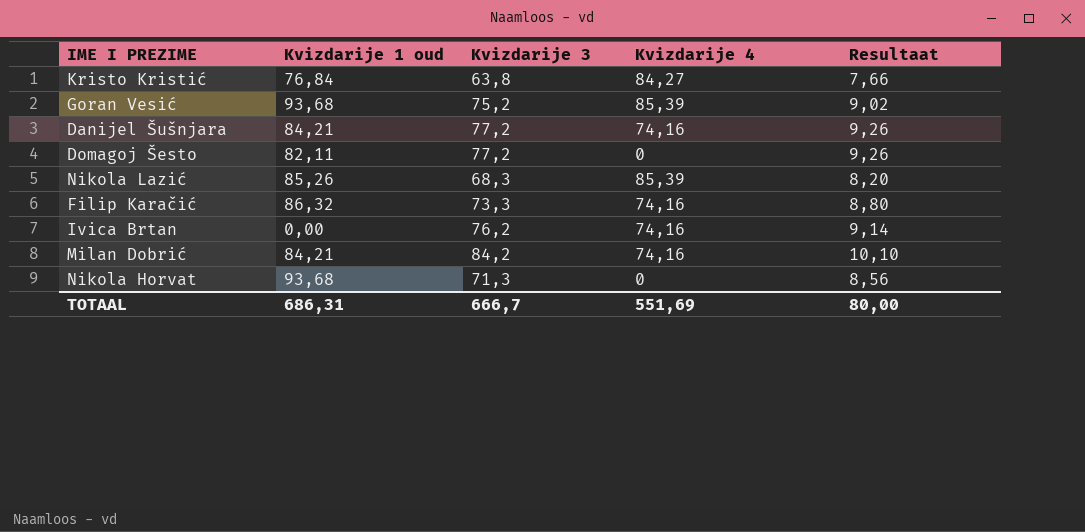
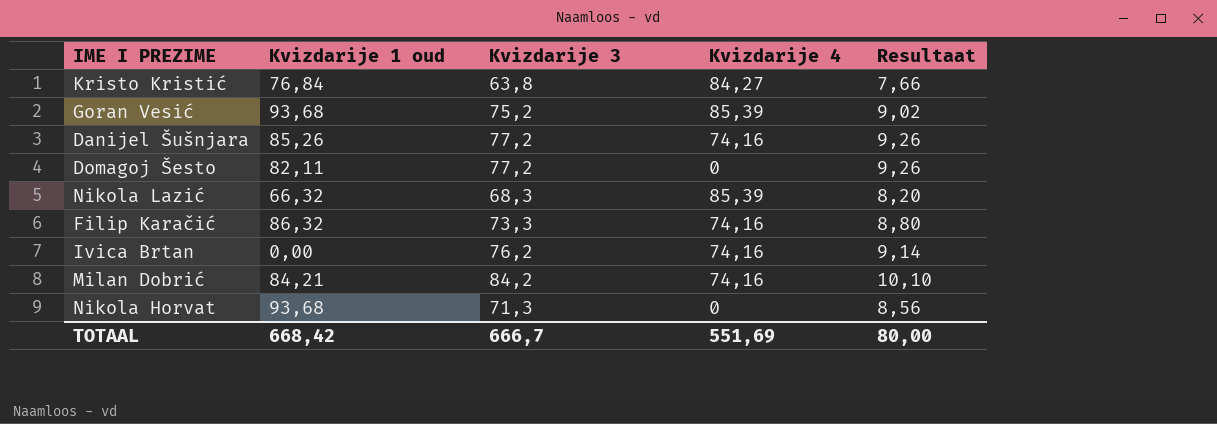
Danijel Šušnjara | Kvizdarije 1 oud: 84,21 -> 85,26
Nikola Lazić | Kvizdarije 1 oud: 85,26 -> 66,32
TOTAAL | Kvizdarije 1 oud: 686,31 -> 668,42

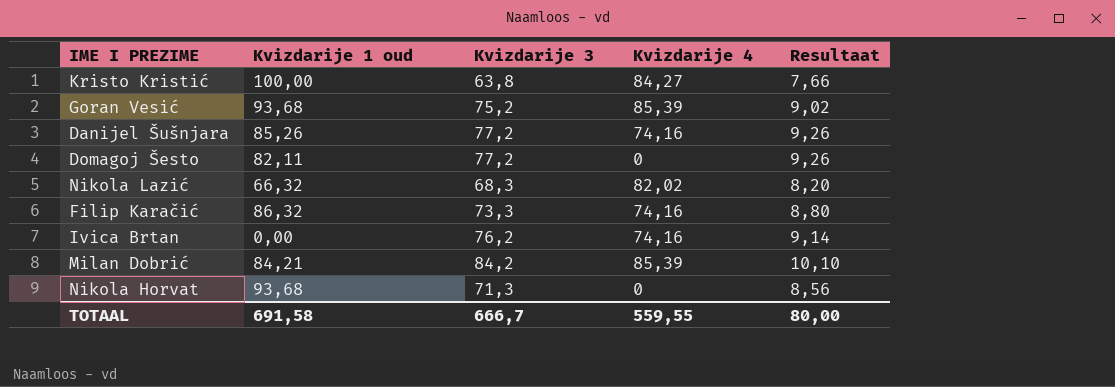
Kristo Kristić | Kvizdarije 1 oud: 76,84 -> 100,00
Nikola Lazić | Kvizdarije 4: 85,39 -> 82,02
Milan Dobrić | Kvizdarije 4: 74,16 -> 85,39
TOTAAL | Kvizdarije 1 oud: 668,42 -> 691,58
TOTAAL | Kvizdarije 4: 551,69 -> 559,55

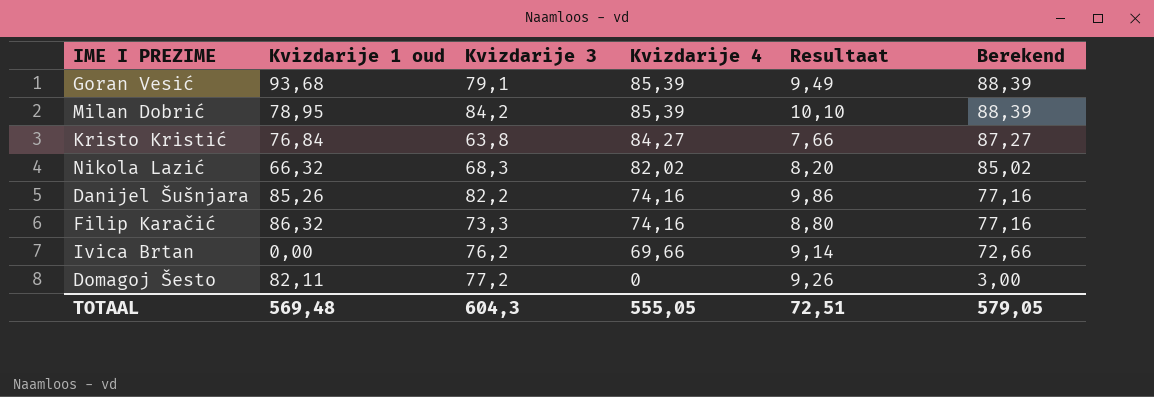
row order: none -> Kvizdarije 4 descending
column Berekend | formula: none -> [Kvizdarije 4] + 3
row Nikola Horvat: 93,68 | 71,3 | 0 | 8,56 -> none
Goran Vesić | Kvizdarije 3: 75,2 -> 79,1
Goran Vesić | Resultaat: 9,02 -> 9,49
Milan Dobrić | Kvizdarije 1 oud: 84,21 -> 78,95
Kristo Kristić | Kvizdarije 1 oud: 100,00 -> 76,84
Danijel Šušnjara | Kvizdarije 3: 77,2 -> 82,2
Danijel Šušnjara | Resultaat: 9,26 -> 9,86
Ivica Brtan | Kvizdarije 4: 74,16 -> 69,66
TOTAAL | Kvizdarije 1 oud: 691,58 -> 569,48
TOTAAL | Kvizdarije 3: 666,7 -> 604,3
TOTAAL | Kvizdarije 4: 559,55 -> 555,05
TOTAAL | Resultaat: 80,00 -> 72,51

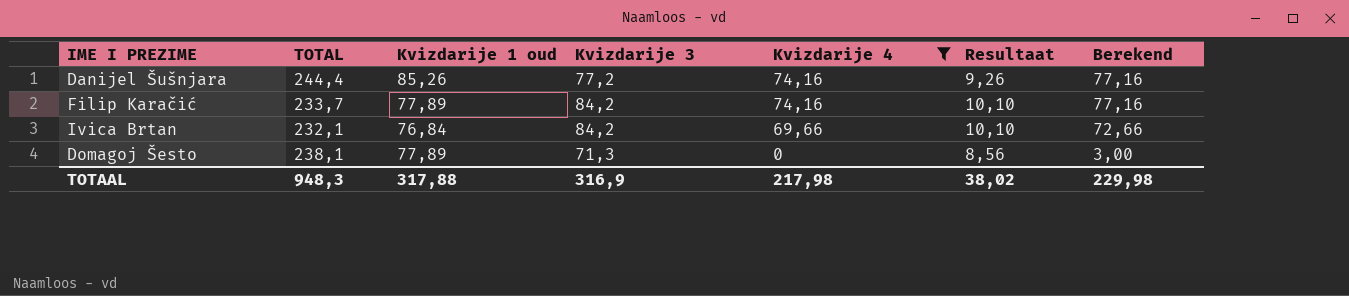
filter: none -> Kvizdarije 4 <= 74,16
column TOTAL | position: none -> 2
Danijel Šušnjara | Kvizdarije 3: 82,2 -> 77,2
Danijel Šušnjara | Resultaat: 9,86 -> 9,26
Filip Karačić | Kvizdarije 1 oud: 86,32 -> 77,89
Filip Karačić | Kvizdarije 3: 73,3 -> 84,2
Filip Karačić | Resultaat: 8,80 -> 10,10
Ivica Brtan | Kvizdarije 1 oud: 0,00 -> 76,84
Ivica Brtan | Kvizdarije 3: 76,2 -> 84,2
Ivica Brtan | Resultaat: 9,14 -> 10,10
Domagoj Šesto | Kvizdarije 1 oud: 82,11 -> 77,89
Domagoj Šesto | Kvizdarije 3: 77,2 -> 71,3
Domagoj Šesto | Resultaat: 9,26 -> 8,56
TOTAAL | Kvizdarije 1 oud: 569,48 -> 317,88
TOTAAL | Kvizdarije 3: 604,3 -> 316,9
TOTAAL | Kvizdarije 4: 555,05 -> 217,98
TOTAAL | Resultaat: 72,51 -> 38,02
TOTAAL | Berekend: 579,05 -> 229,98

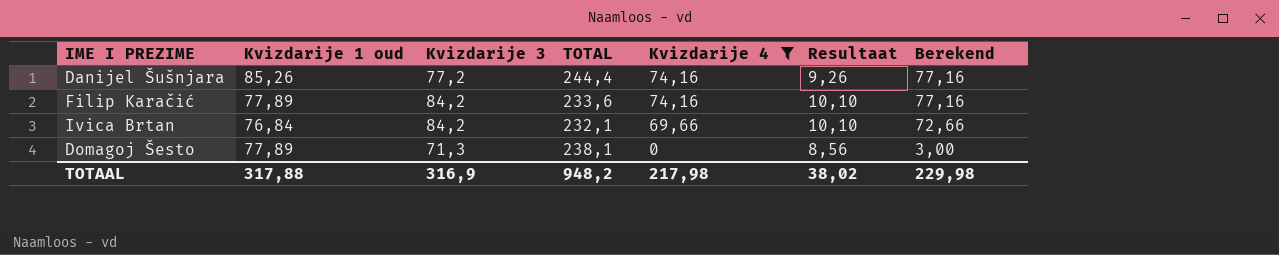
column TOTAL | position: 2 -> 4
Filip Karačić | TOTAL: 233,7 -> 233,6
TOTAAL | TOTAL: 948,3 -> 948,2

